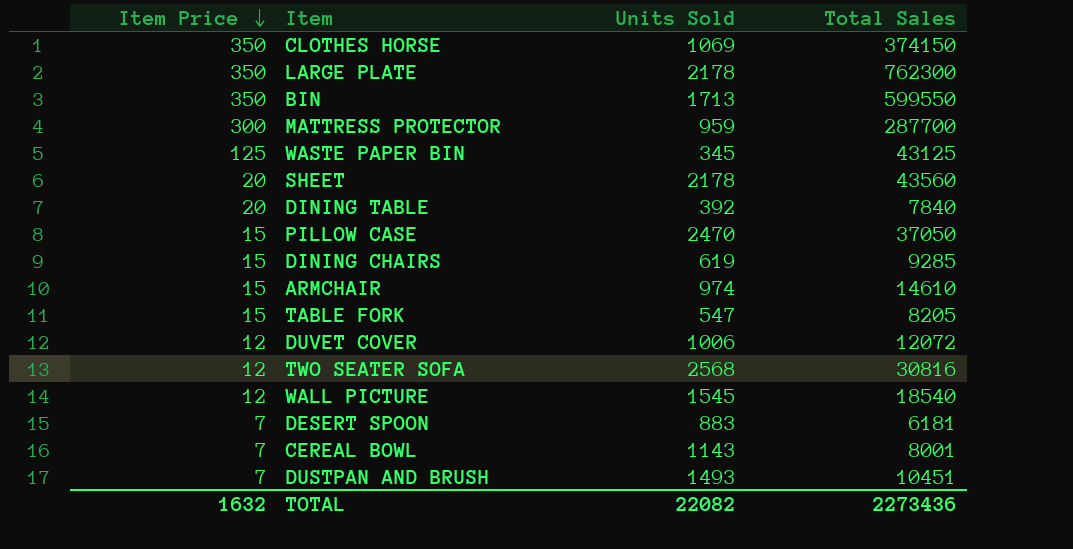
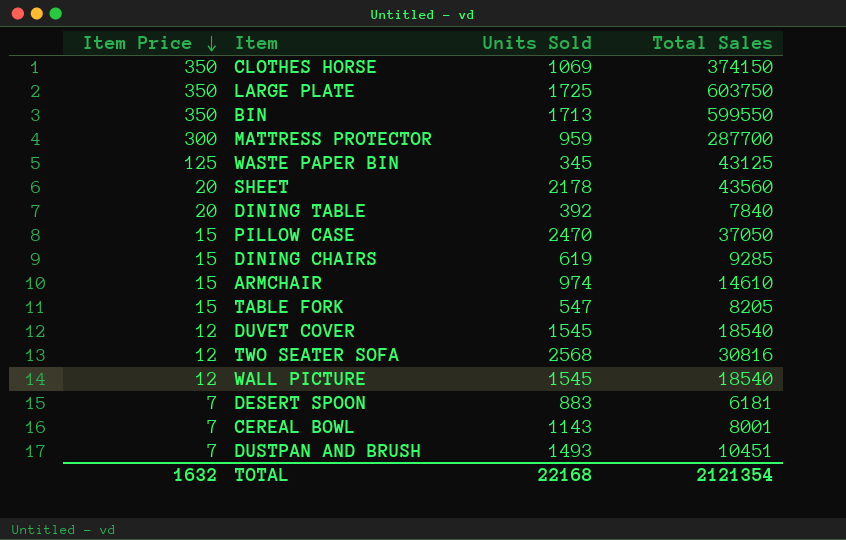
LARGE PLATE | Units Sold: 2178 -> 1725
LARGE PLATE | Total Sales: 762300 -> 603750
DUVET COVER | Units Sold: 1006 -> 1545
DUVET COVER | Total Sales: 12072 -> 18540
TOTAL | Units Sold: 22082 -> 22168
TOTAL | Total Sales: 2273436 -> 2121354

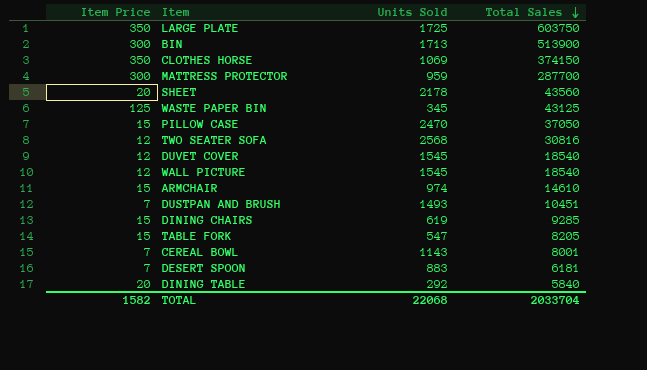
row order: Item Price descending -> Total Sales descending
BIN | Item Price: 350 -> 300
BIN | Total Sales: 599550 -> 513900
DINING TABLE | Units Sold: 392 -> 292
DINING TABLE | Total Sales: 7840 -> 5840
TOTAL | Item Price: 1632 -> 1582
TOTAL | Units Sold: 22168 -> 22068
TOTAL | Total Sales: 2121354 -> 2033704

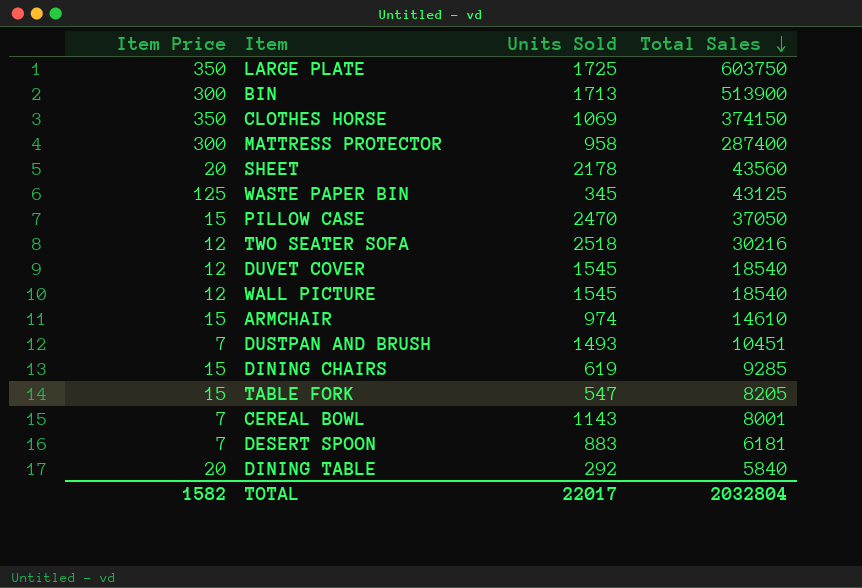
MATTRESS PROTECTOR | Units Sold: 959 -> 958
MATTRESS PROTECTOR | Total Sales: 287700 -> 287400
TWO SEATER SOFA | Units Sold: 2568 -> 2518
TWO SEATER SOFA | Total Sales: 30816 -> 30216
TOTAL | Units Sold: 22068 -> 22017
TOTAL | Total Sales: 2033704 -> 2032804

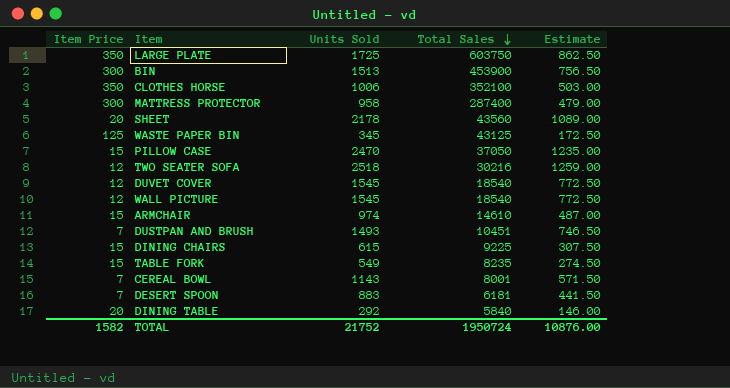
column Estimate | formula: none -> [Units Sold] * 0.5
BIN | Units Sold: 1713 -> 1513
BIN | Total Sales: 513900 -> 453900
CLOTHES HORSE | Units Sold: 1069 -> 1006
CLOTHES HORSE | Total Sales: 374150 -> 352100
DINING CHAIRS | Units Sold: 619 -> 615
DINING CHAIRS | Total Sales: 9285 -> 9225
TABLE FORK | Units Sold: 547 -> 549
TABLE FORK | Total Sales: 8205 -> 8235
TOTAL | Units Sold: 22017 -> 21752
TOTAL | Total Sales: 2032804 -> 1950724

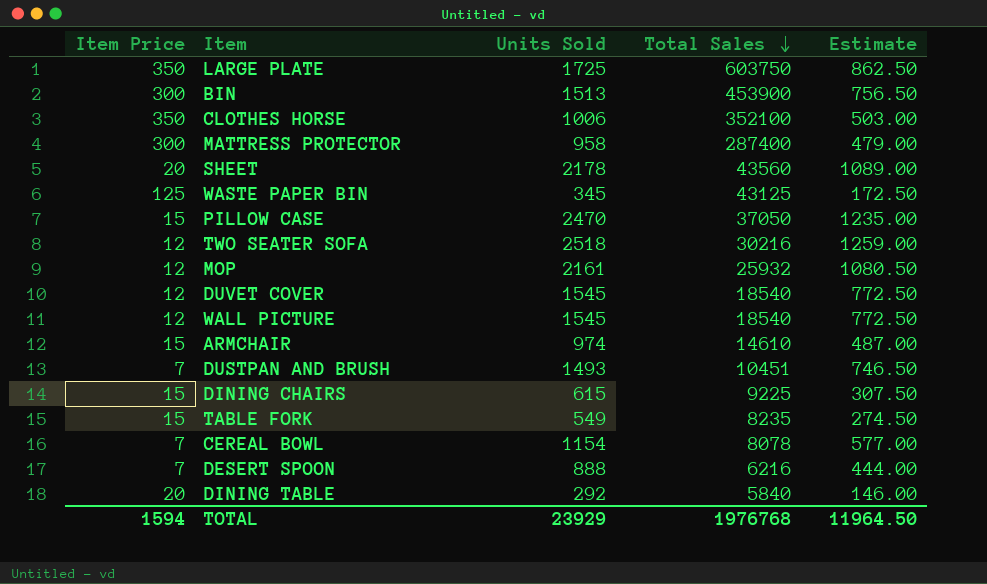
row MOP: none -> 12 | 2161 | 25932 | 1080.50
CEREAL BOWL | Units Sold: 1143 -> 1154
CEREAL BOWL | Total Sales: 8001 -> 8078
CEREAL BOWL | Estimate: 571.50 -> 577.00
DESERT SPOON | Units Sold: 883 -> 888
DESERT SPOON | Total Sales: 6181 -> 6216
DESERT SPOON | Estimate: 441.50 -> 444.00
TOTAL | Item Price: 1582 -> 1594
TOTAL | Units Sold: 21752 -> 23929
TOTAL | Total Sales: 1950724 -> 1976768
TOTAL | Estimate: 10876.00 -> 11964.50

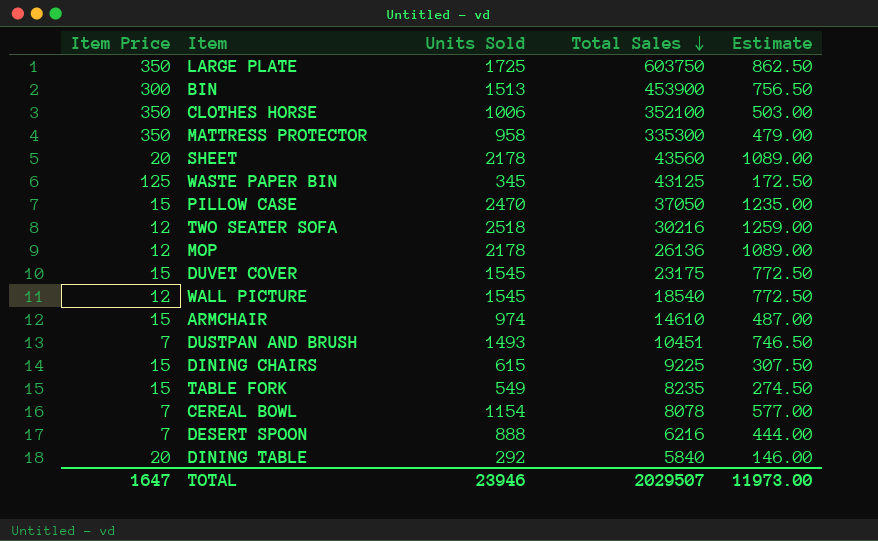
MATTRESS PROTECTOR | Item Price: 300 -> 350
MATTRESS PROTECTOR | Total Sales: 287400 -> 335300
MOP | Units Sold: 2161 -> 2178
MOP | Total Sales: 25932 -> 26136
MOP | Estimate: 1080.50 -> 1089.00
DUVET COVER | Item Price: 12 -> 15
DUVET COVER | Total Sales: 18540 -> 23175
TOTAL | Item Price: 1594 -> 1647
TOTAL | Units Sold: 23929 -> 23946
TOTAL | Total Sales: 1976768 -> 2029507
TOTAL | Estimate: 11964.50 -> 11973.00

